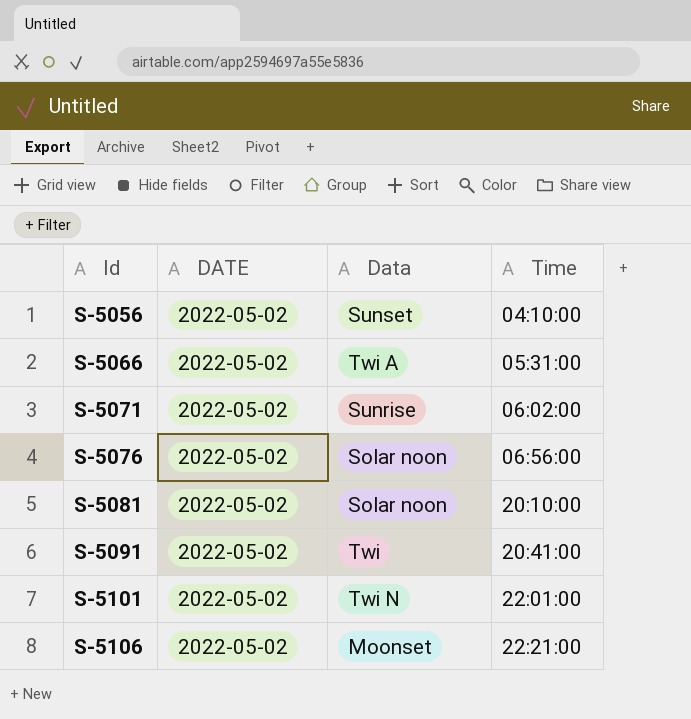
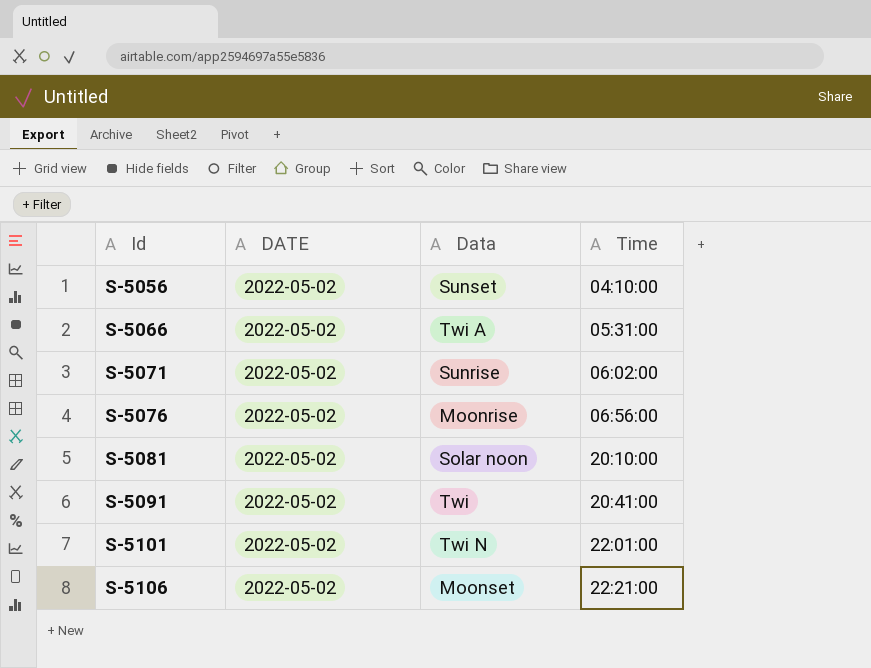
S-5076 | Data: Solar noon -> Moonrise

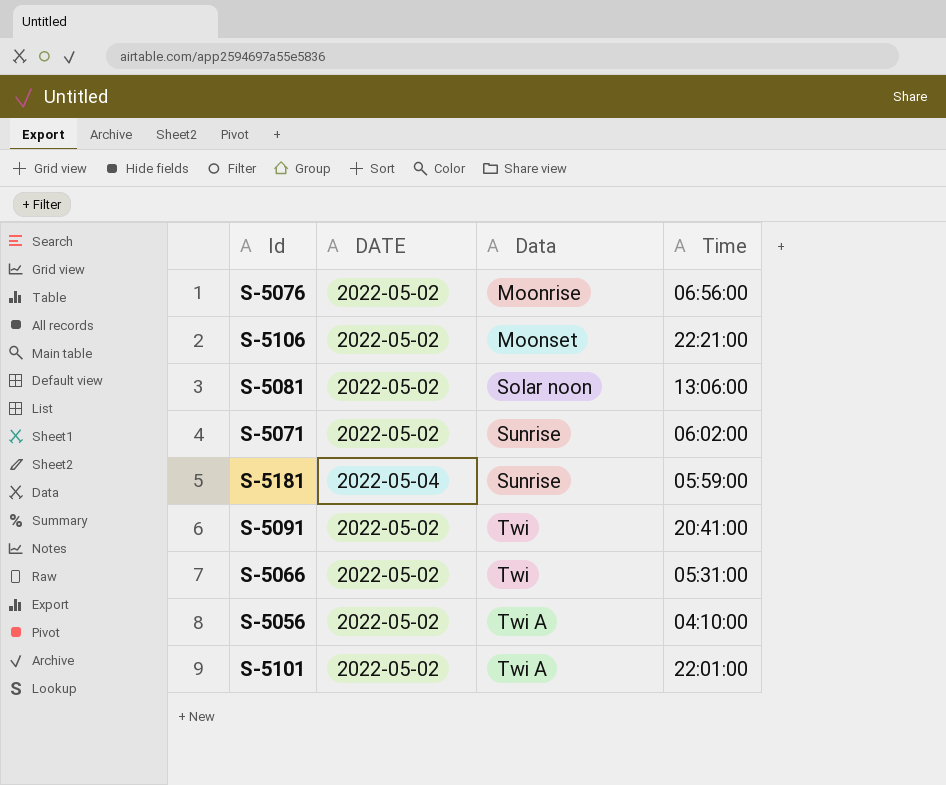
row order: Id ascending -> Data ascending
S-5081 | Time: 20:10:00 -> 13:06:00
row S-5181: none -> 2022-05-04 | Sunrise | 05:59:00
S-5066 | Data: Twi A -> Twi
S-5056 | Data: Sunset -> Twi A
S-5101 | Data: Twi N -> Twi A

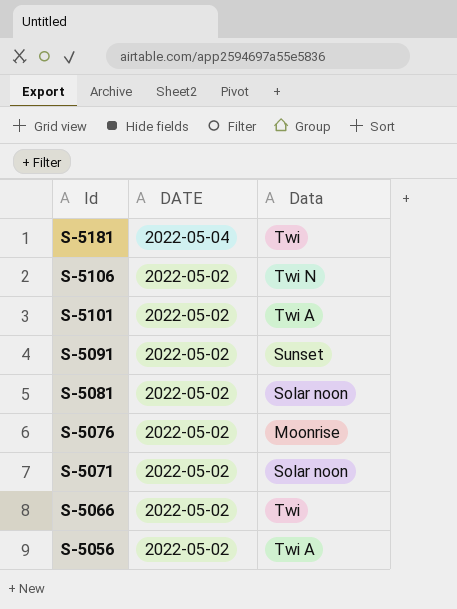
row order: Data ascending -> Id descending
column Time | position: 4 -> none
S-5181 | Data: Sunrise -> Twi
S-5106 | Data: Moonset -> Twi N
S-5091 | Data: Twi -> Sunset
S-5071 | Data: Sunrise -> Solar noon

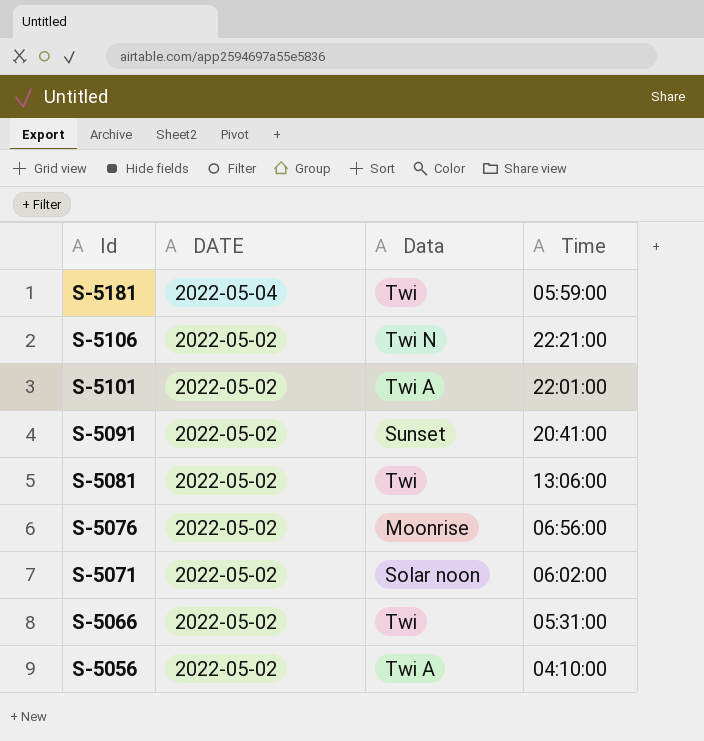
column Time | position: none -> 4
S-5081 | Data: Solar noon -> Twi

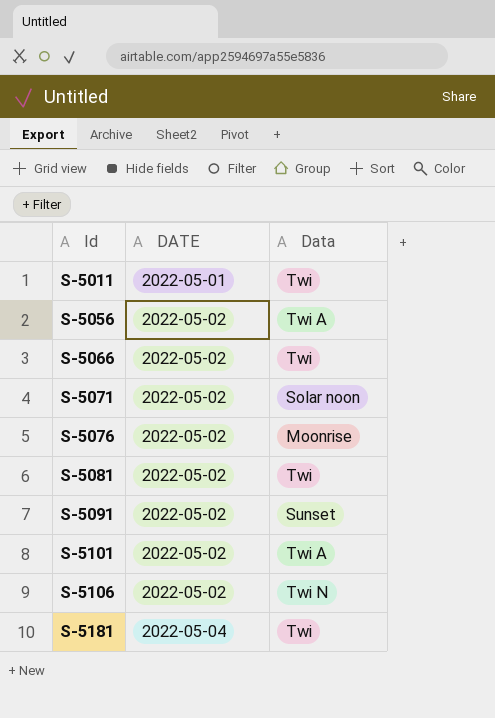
row order: Id descending -> Id ascending
column Time | position: 4 -> none
row S-5011: none -> 2022-05-01 | Twi

